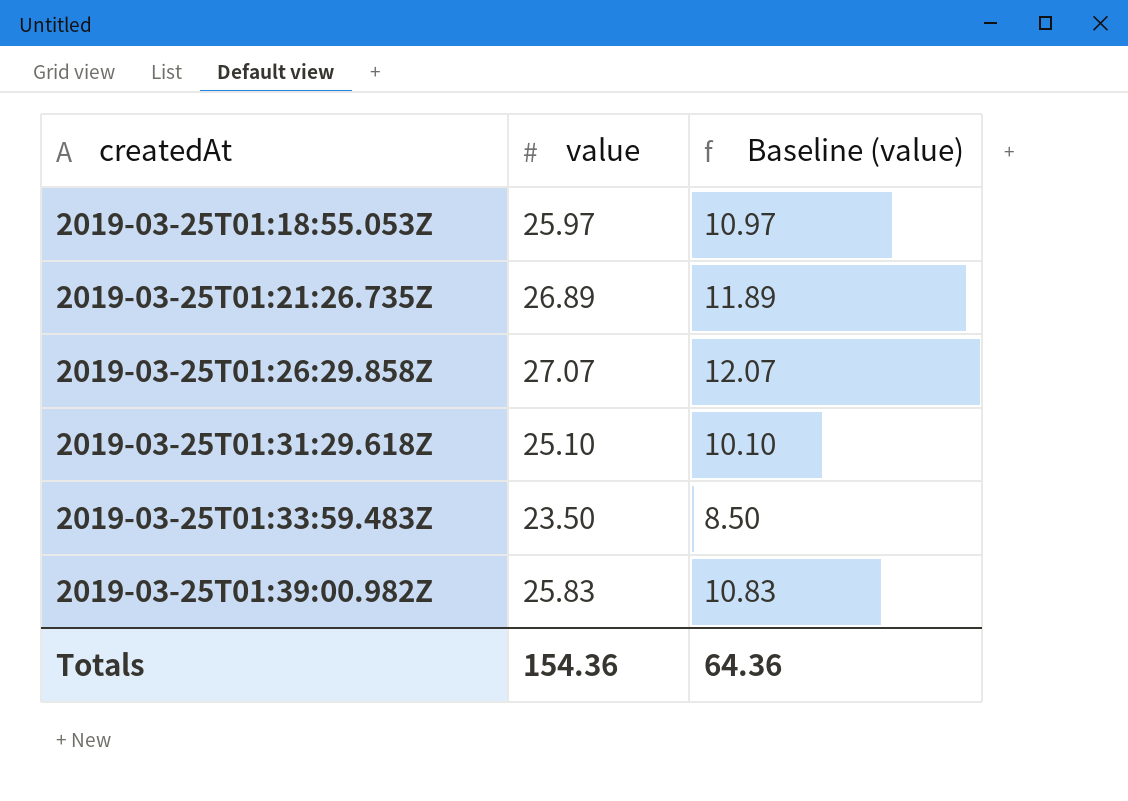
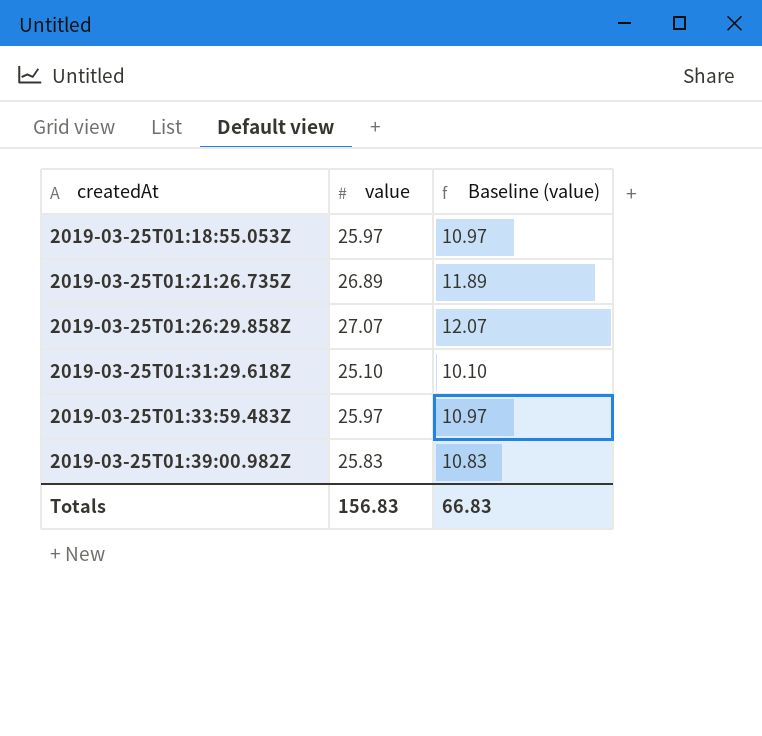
2019-03-25T01:33:59.483Z | value: 23.50 -> 25.97
2019-03-25T01:33:59.483Z | Baseline (value): 8.50 -> 10.97
Totals | value: 154.36 -> 156.83
Totals | Baseline (value): 64.36 -> 66.83

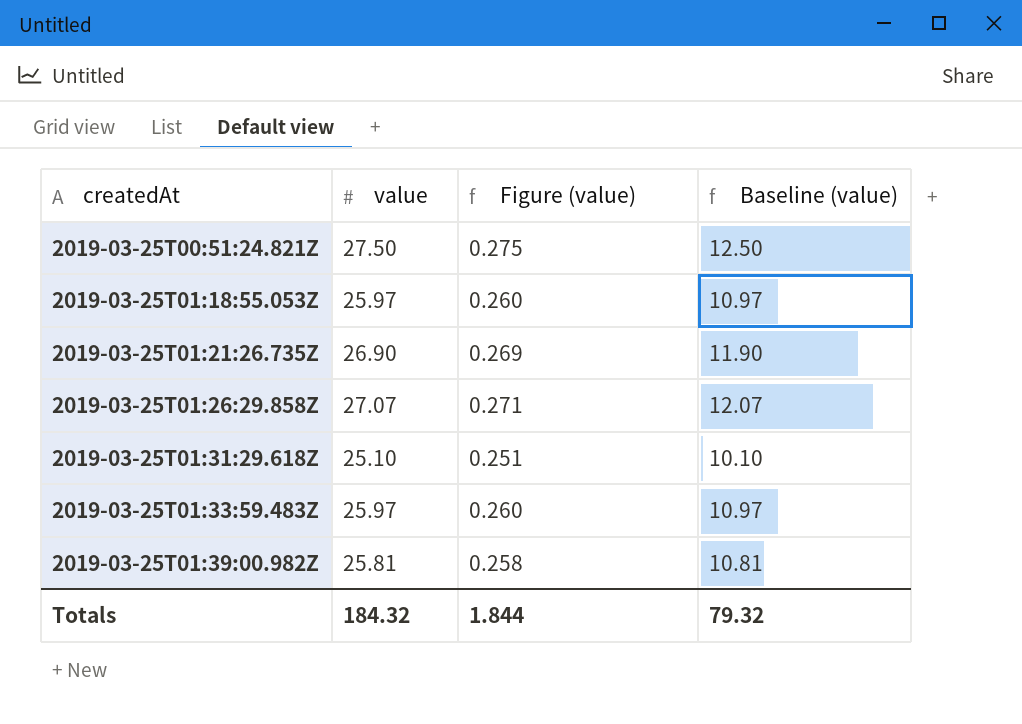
column Figure (value) | formula: none -> [value] * 0.01
row 2019-03-25T00:51:24.821Z: none -> 27.50 | 0.275 | 12.50
2019-03-25T01:21:26.735Z | value: 26.89 -> 26.90
2019-03-25T01:21:26.735Z | Baseline (value): 11.89 -> 11.90
2019-03-25T01:39:00.982Z | value: 25.83 -> 25.81
2019-03-25T01:39:00.982Z | Baseline (value): 10.83 -> 10.81
Totals | value: 156.83 -> 184.32
Totals | Baseline (value): 66.83 -> 79.32

